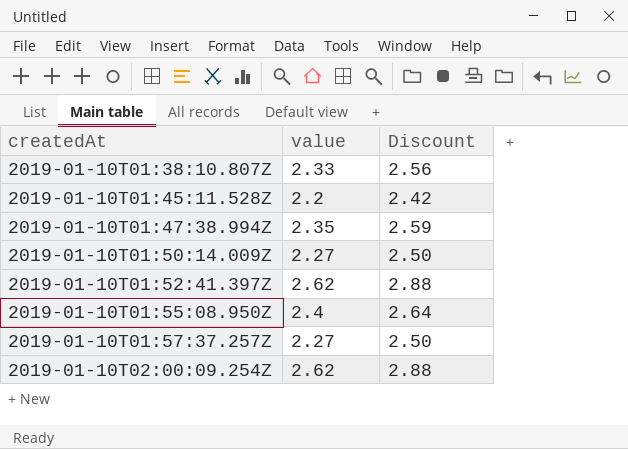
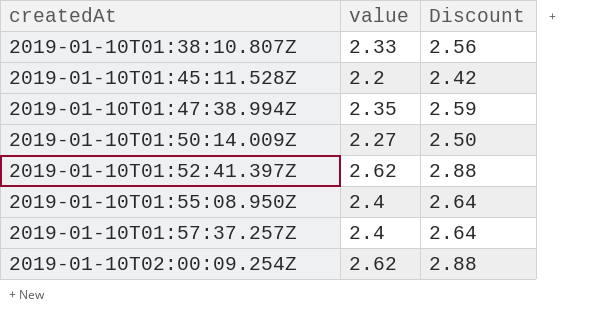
2019-01-10T01:57:37.257Z | value: 2.27 -> 2.4
2019-01-10T01:57:37.257Z | Discount: 2.50 -> 2.64

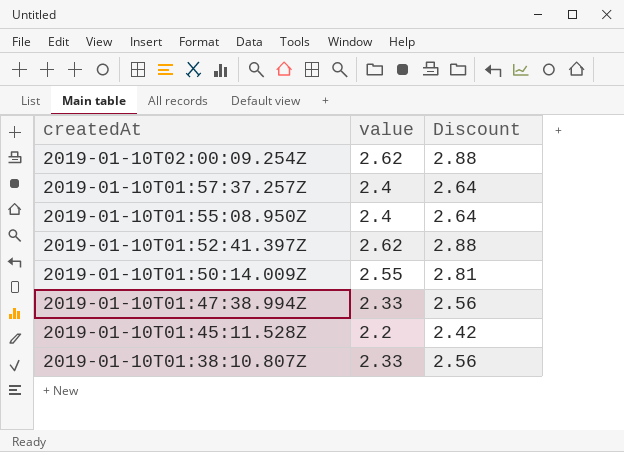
row order: createdAt ascending -> createdAt descending
2019-01-10T01:50:14.009Z | value: 2.27 -> 2.55
2019-01-10T01:50:14.009Z | Discount: 2.50 -> 2.81
2019-01-10T01:47:38.994Z | value: 2.35 -> 2.33
2019-01-10T01:47:38.994Z | Discount: 2.59 -> 2.56

